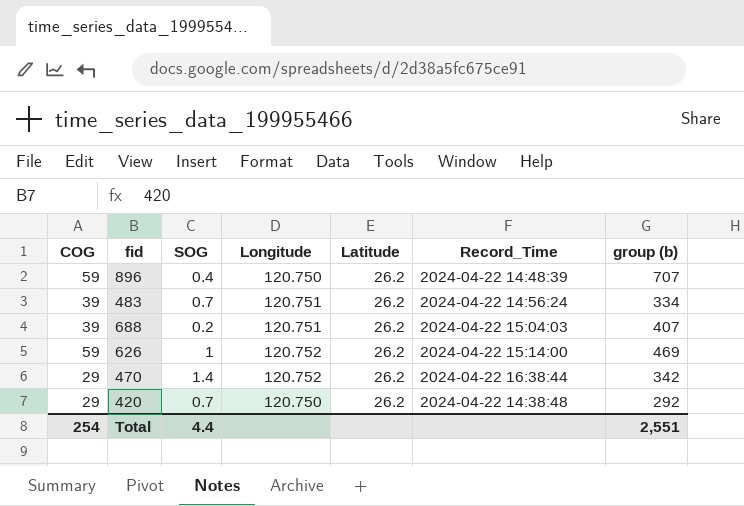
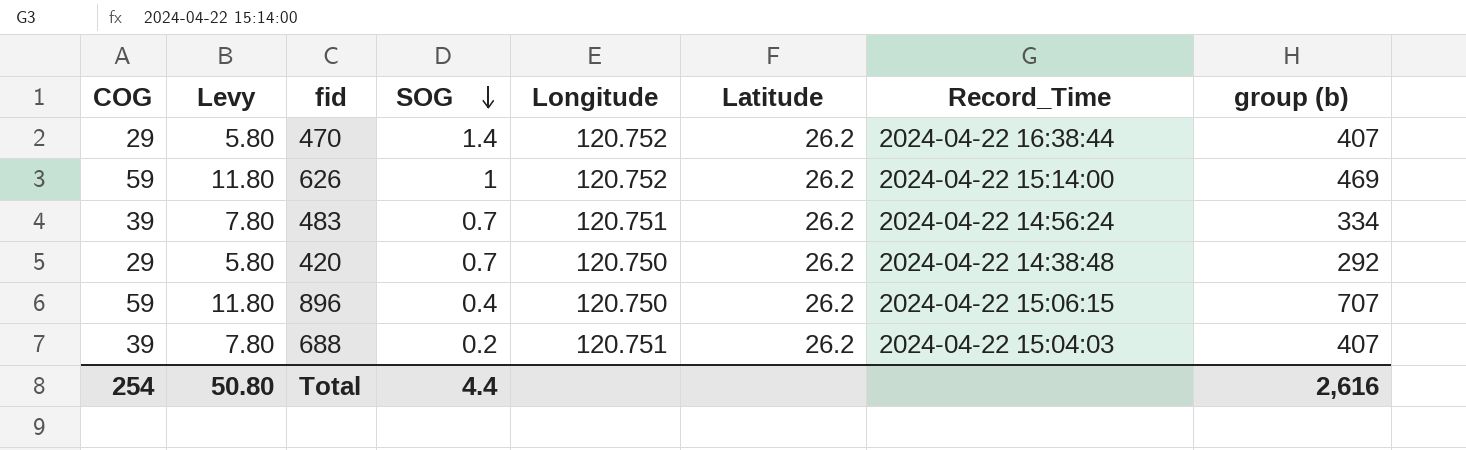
row order: none -> SOG descending
column Levy | formula: none -> [COG] * 0.2
470 | group (b): 342 -> 407
896 | Record_Time: 2024-04-22 14:48:39 -> 2024-04-22 15:06:15
Total | group (b): 2,551 -> 2,616

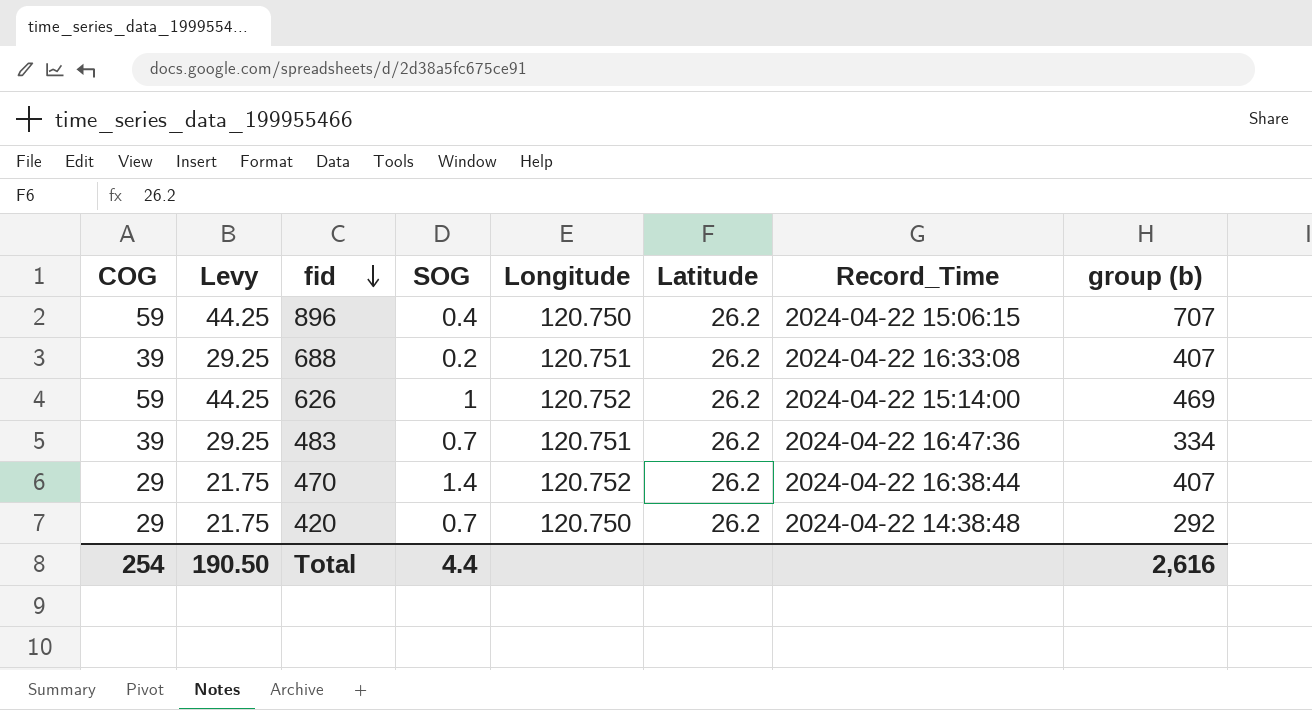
row order: SOG descending -> fid descending
column Levy | formula: [COG] * 0.2 -> [COG] * 0.75
688 | Record_Time: 2024-04-22 15:04:03 -> 2024-04-22 16:33:08
483 | Record_Time: 2024-04-22 14:56:24 -> 2024-04-22 16:47:36
Total | Levy: 50.80 -> 190.50

